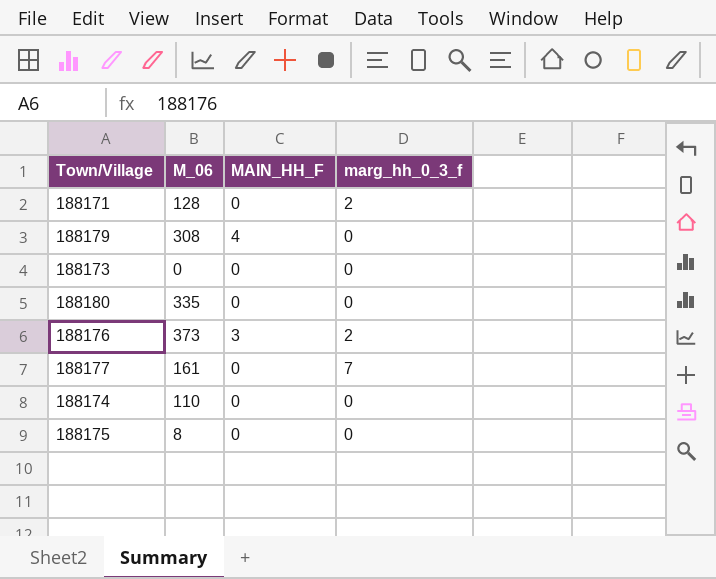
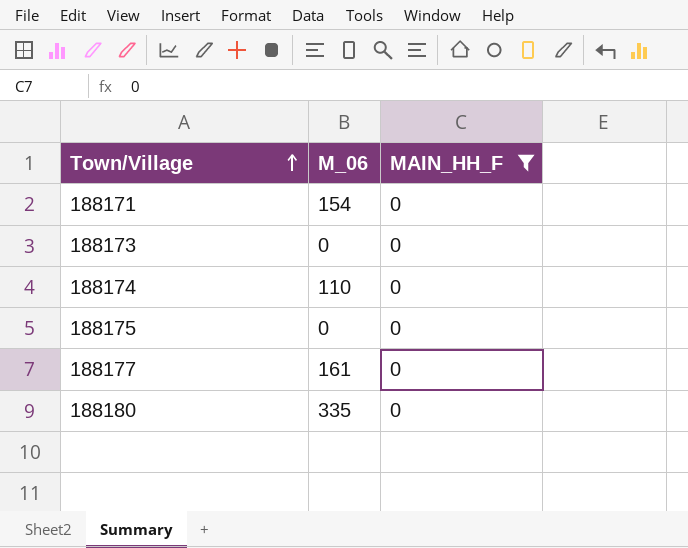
filter: none -> MAIN_HH_F = 0
row order: none -> Town/Village ascending
column marg_hh_0_3_f | position: 4 -> none
188171 | M_06: 128 -> 154
188175 | M_06: 8 -> 0

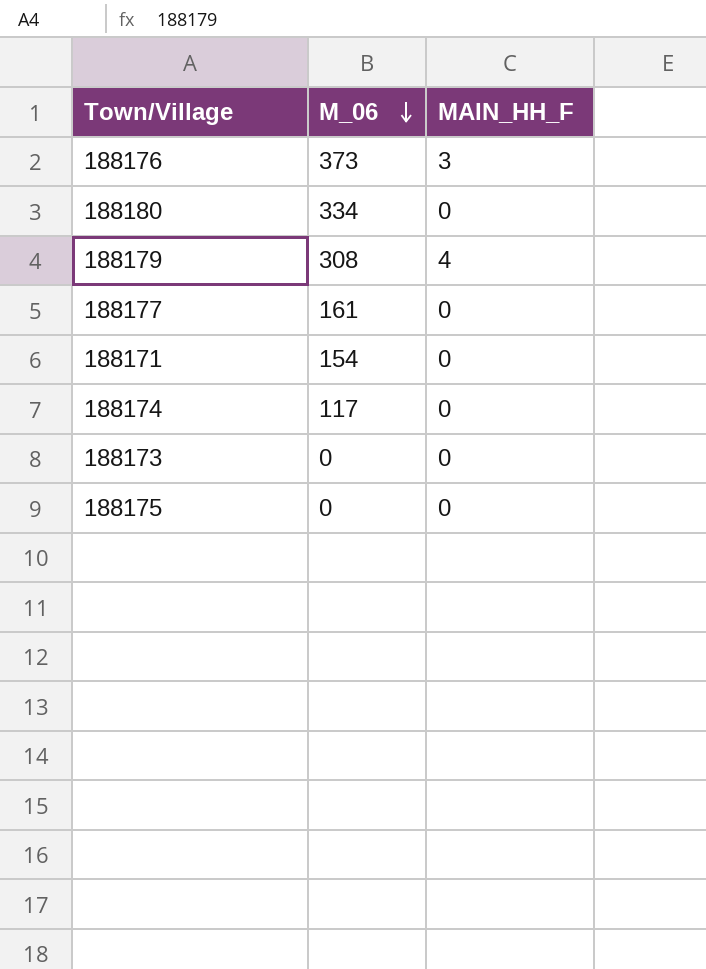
filter: MAIN_HH_F = 0 -> none
row order: Town/Village ascending -> M_06 descending
188180 | M_06: 335 -> 334
188174 | M_06: 110 -> 117

